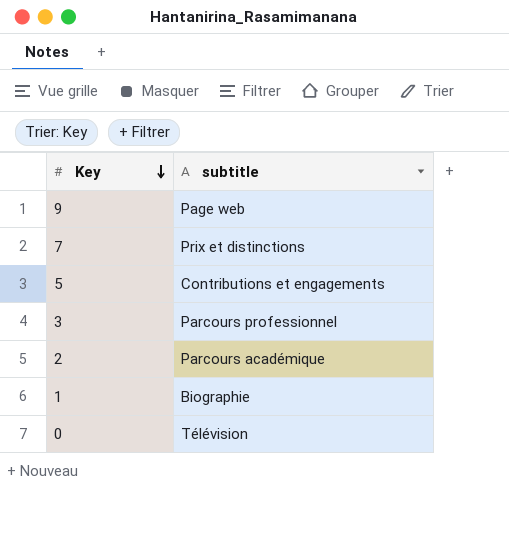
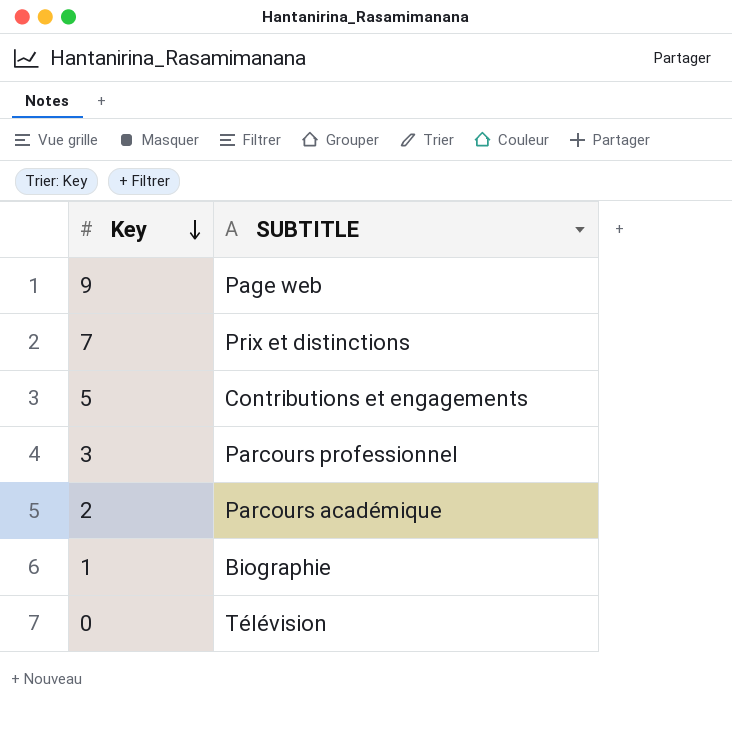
column name: subtitle -> SUBTITLE

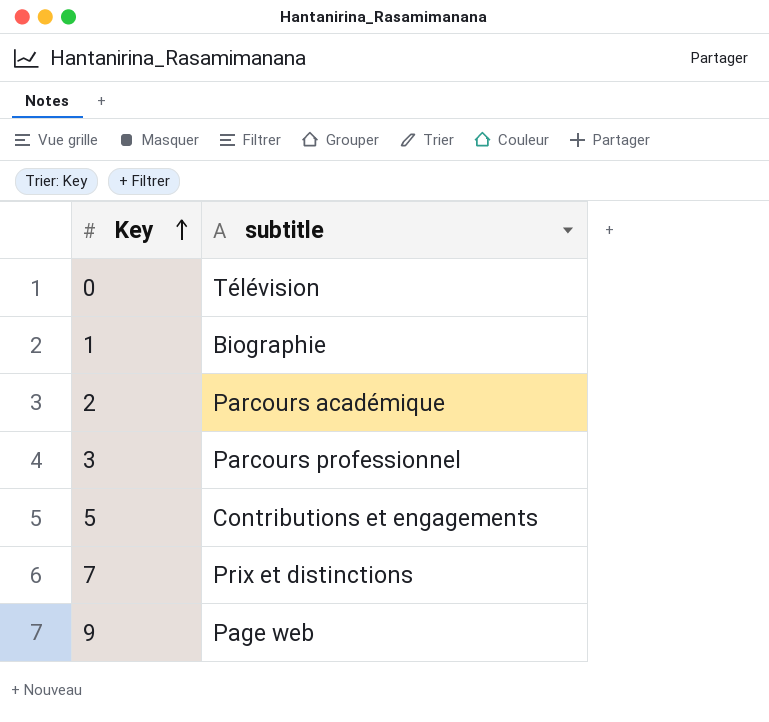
row order: Key descending -> Key ascending
column name: SUBTITLE -> subtitle

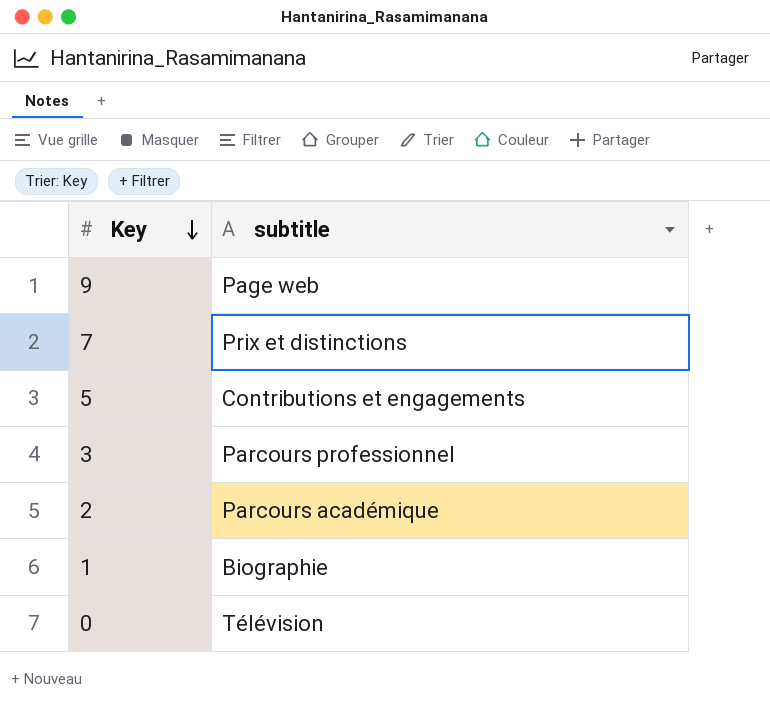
row order: Key ascending -> Key descending

